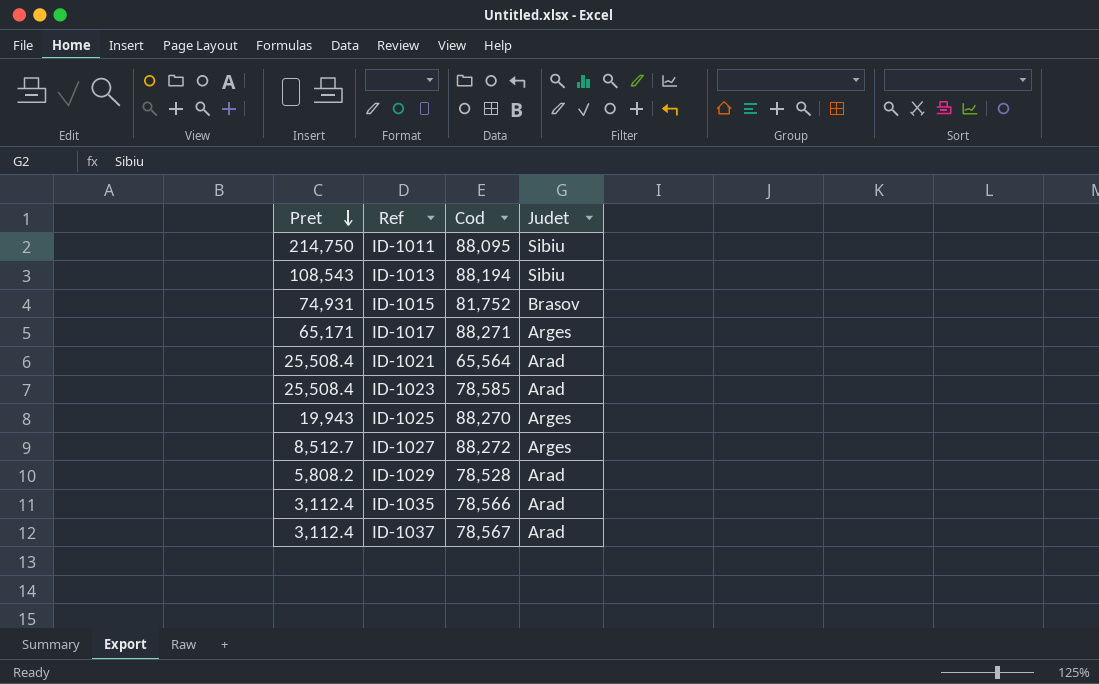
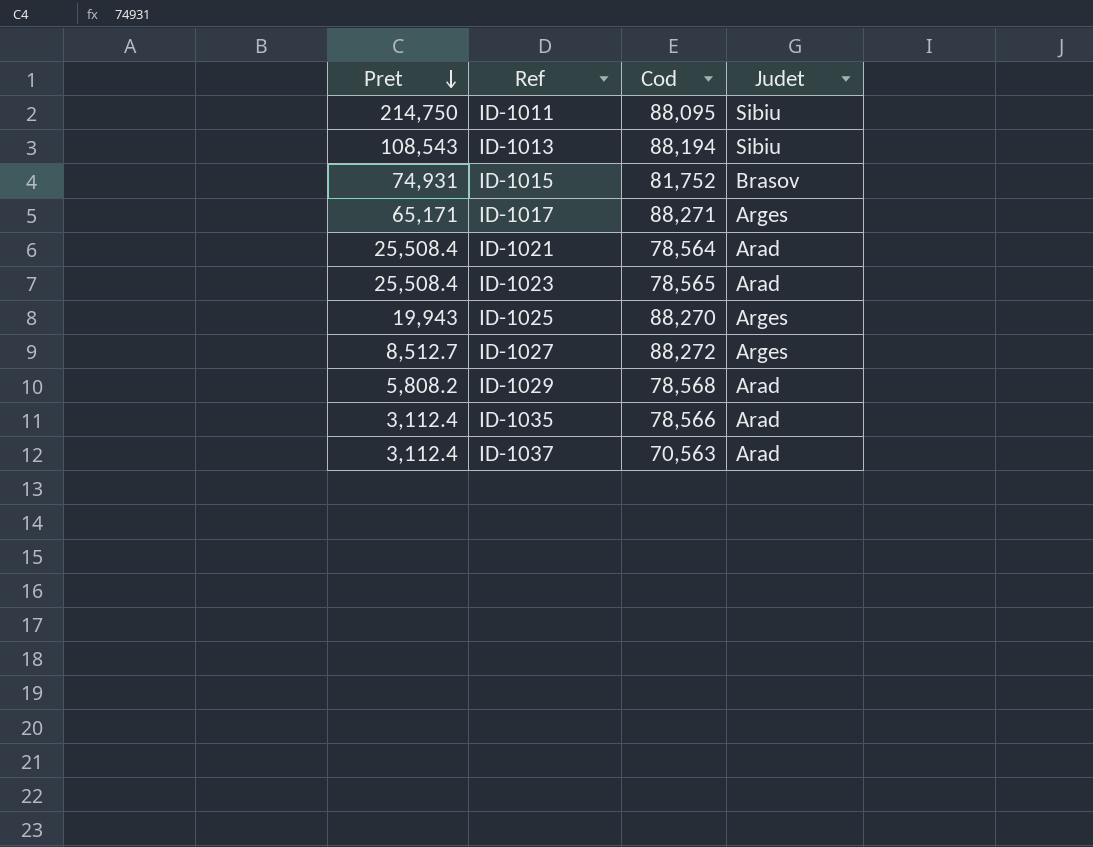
ID-1021 | Cod: 65,564 -> 78,564
ID-1023 | Cod: 78,585 -> 78,565
ID-1029 | Cod: 78,528 -> 78,568
ID-1037 | Cod: 78,567 -> 70,563

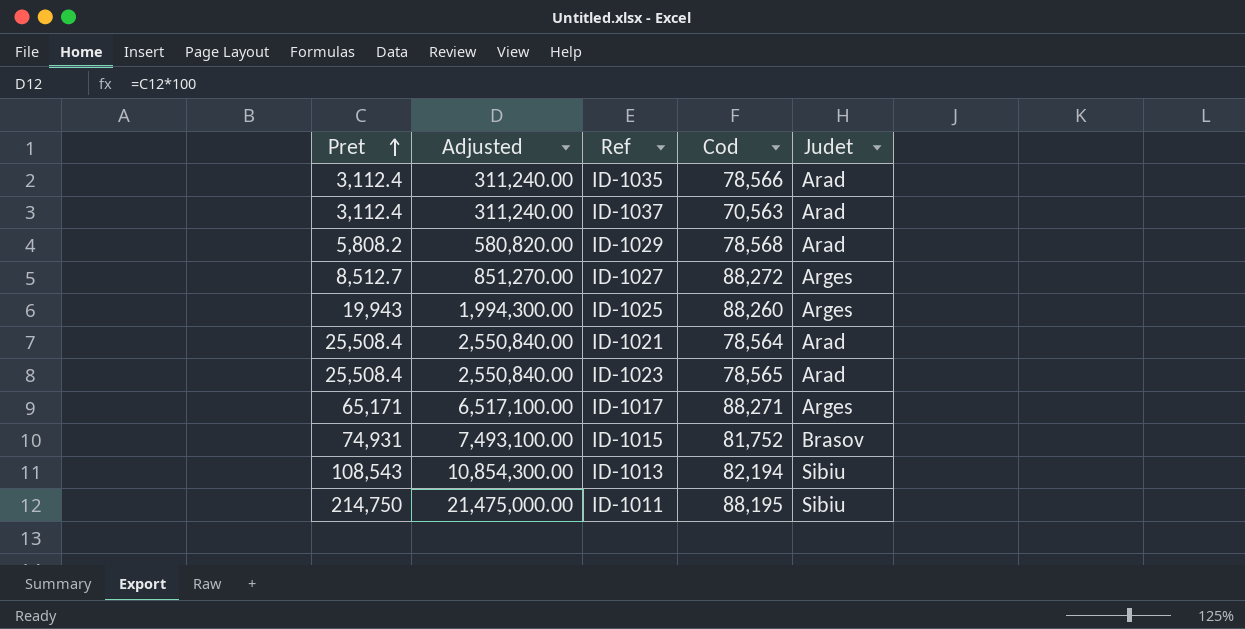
row order: Pret descending -> Pret ascending
column Adjusted | formula: none -> [Pret] * 100
ID-1025 | Cod: 88,270 -> 88,260
ID-1013 | Cod: 88,194 -> 82,194
ID-1011 | Cod: 88,095 -> 88,195

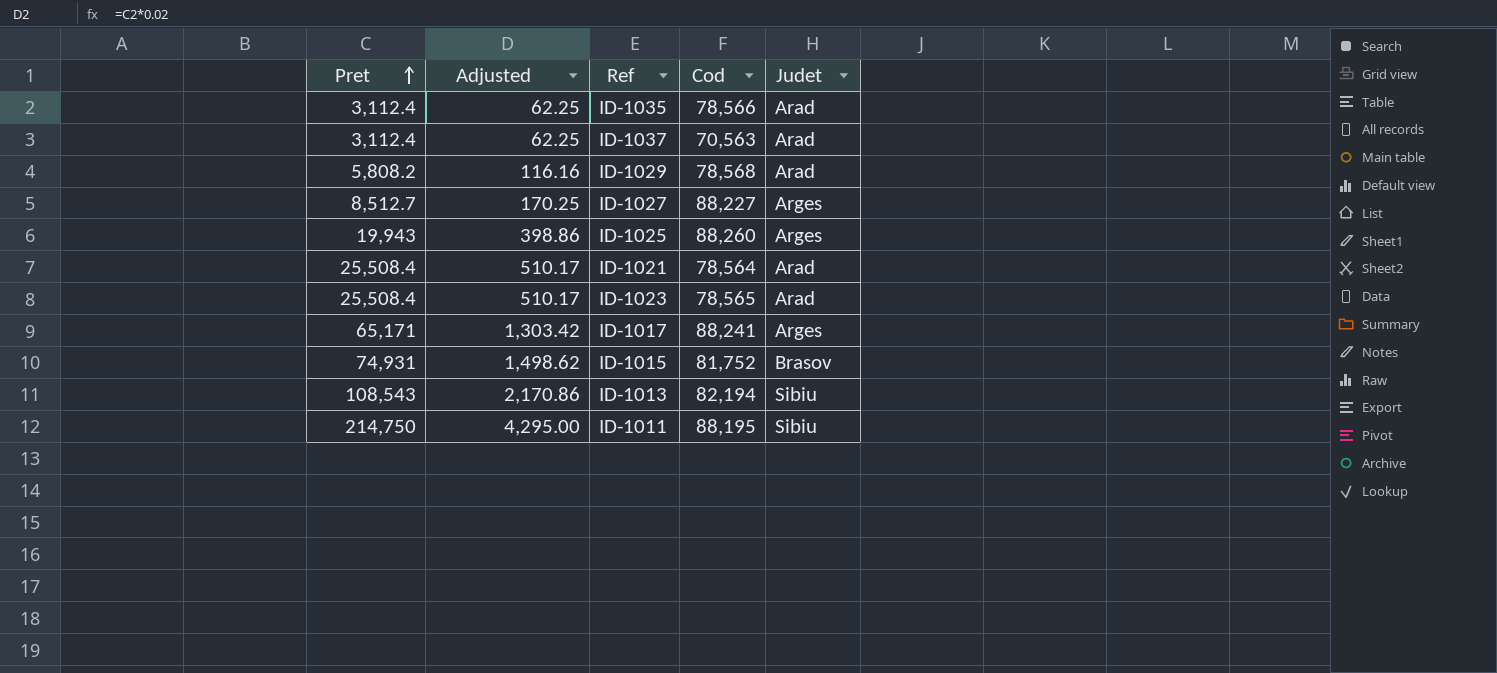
column Adjusted | formula: [Pret] * 100 -> [Pret] * 0.02
ID-1027 | Cod: 88,272 -> 88,227
ID-1017 | Cod: 88,271 -> 88,241

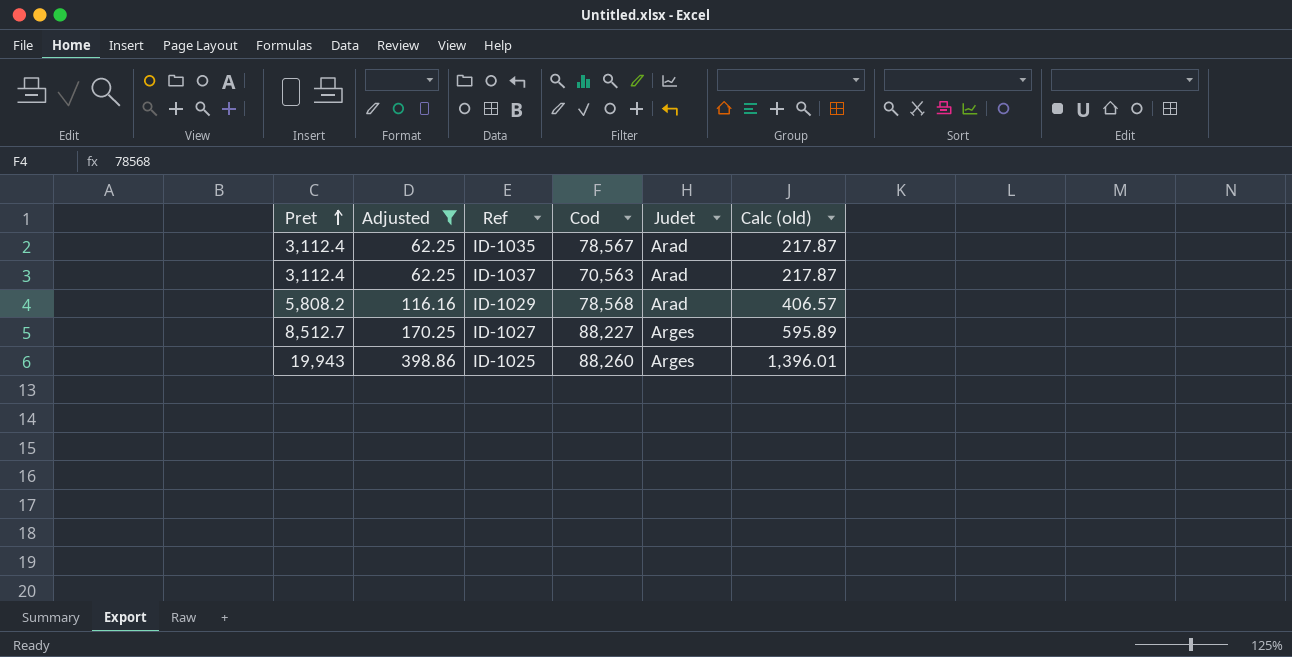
filter: none -> Adjusted <= 398.86
column Calc (old) | formula: none -> [Pret] * 0.07
ID-1035 | Cod: 78,566 -> 78,567

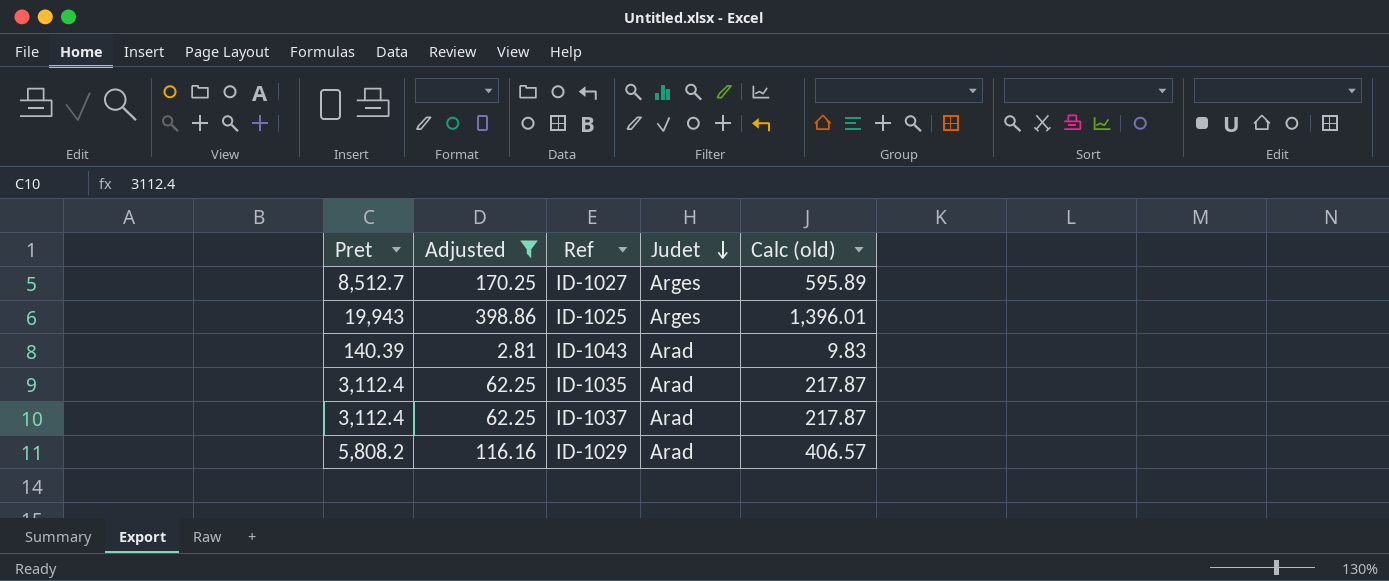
row order: Pret ascending -> Judet descending
column Cod | position: 4 -> none
row ID-1043: none -> 140.39 | 2.81 | Arad | 9.83

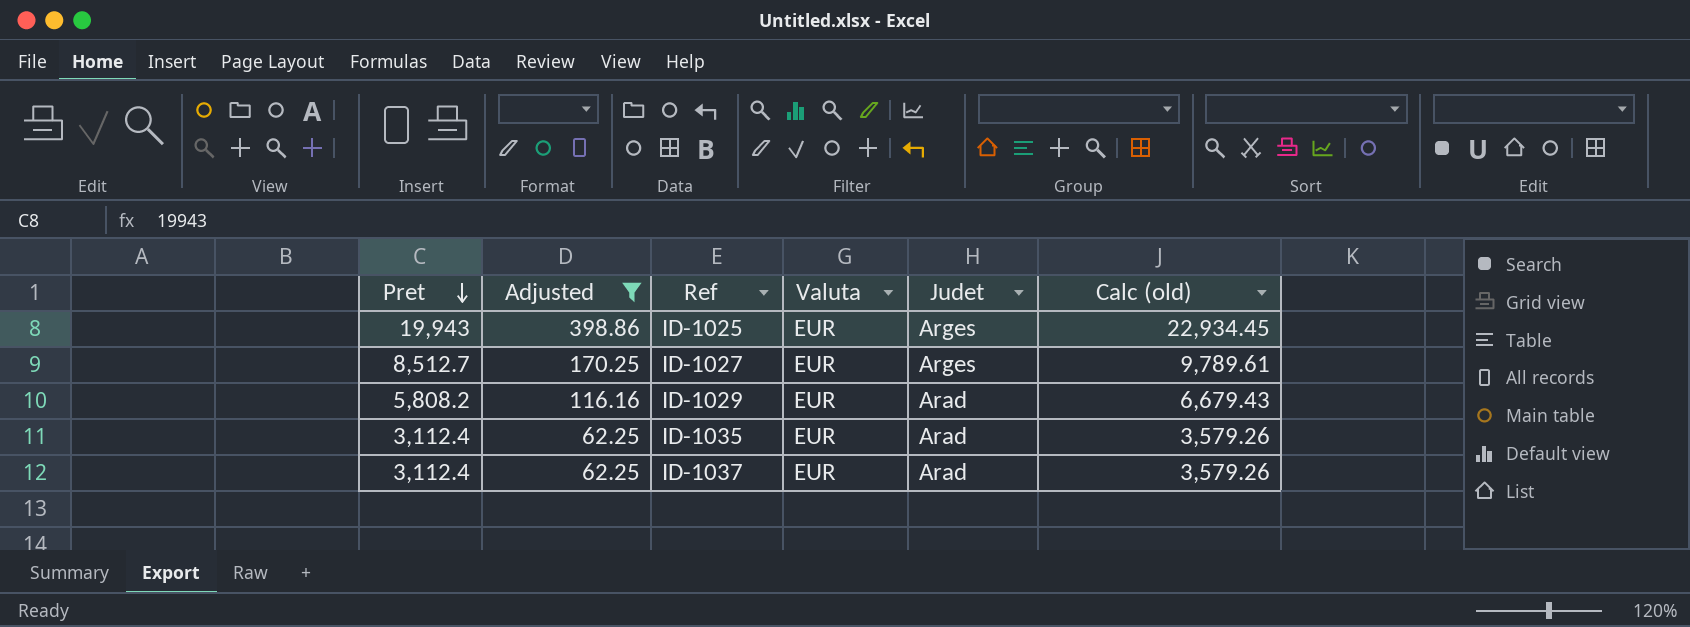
row order: Judet descending -> Pret descending
column Valuta | position: none -> 4
column Calc (old) | formula: [Pret] * 0.07 -> [Pret] * 1.15
row ID-1043: 140.39 | 2.81 | Arad | 9.83 -> none

